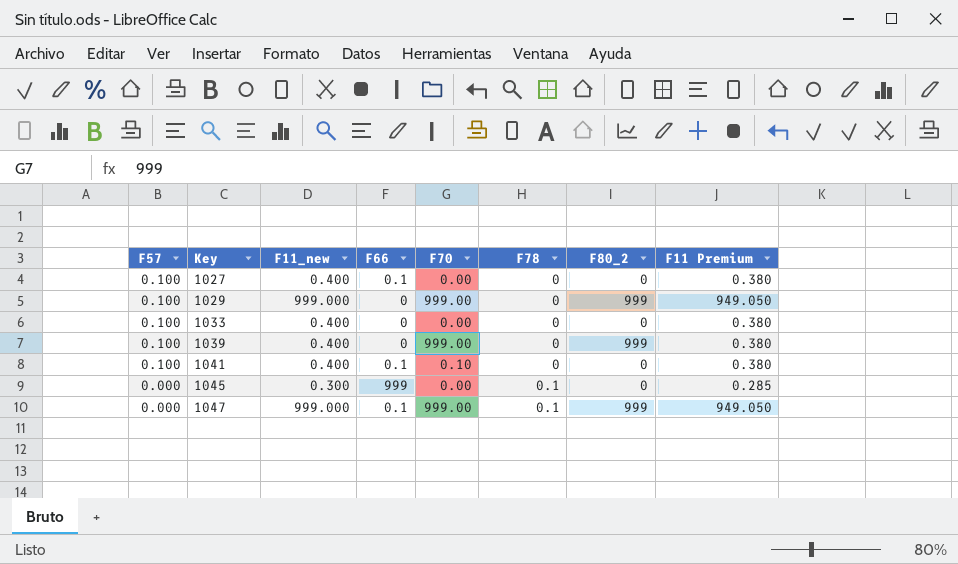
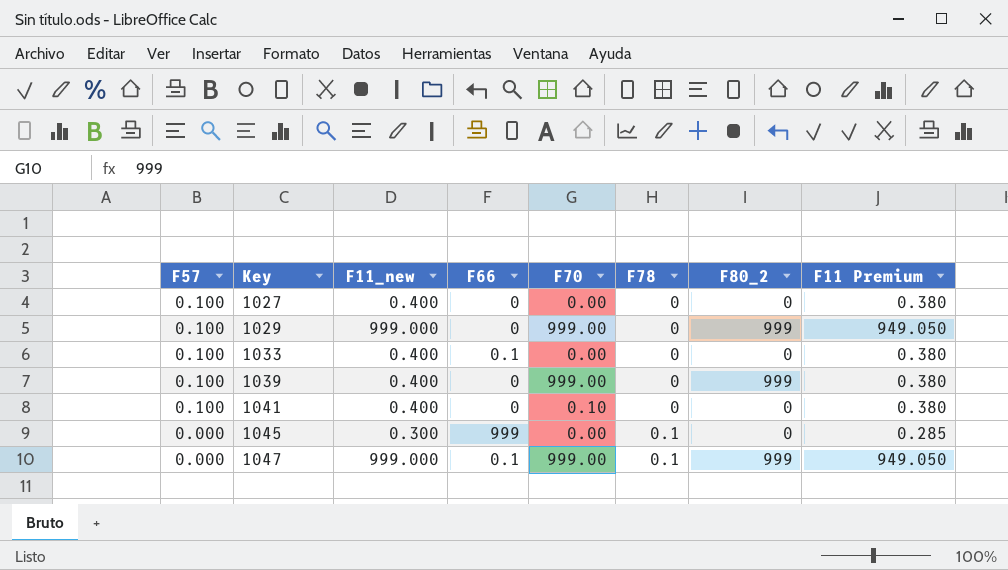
1027 | F66: 0.1 -> 0
1033 | F66: 0 -> 0.1
1041 | F66: 0.1 -> 0

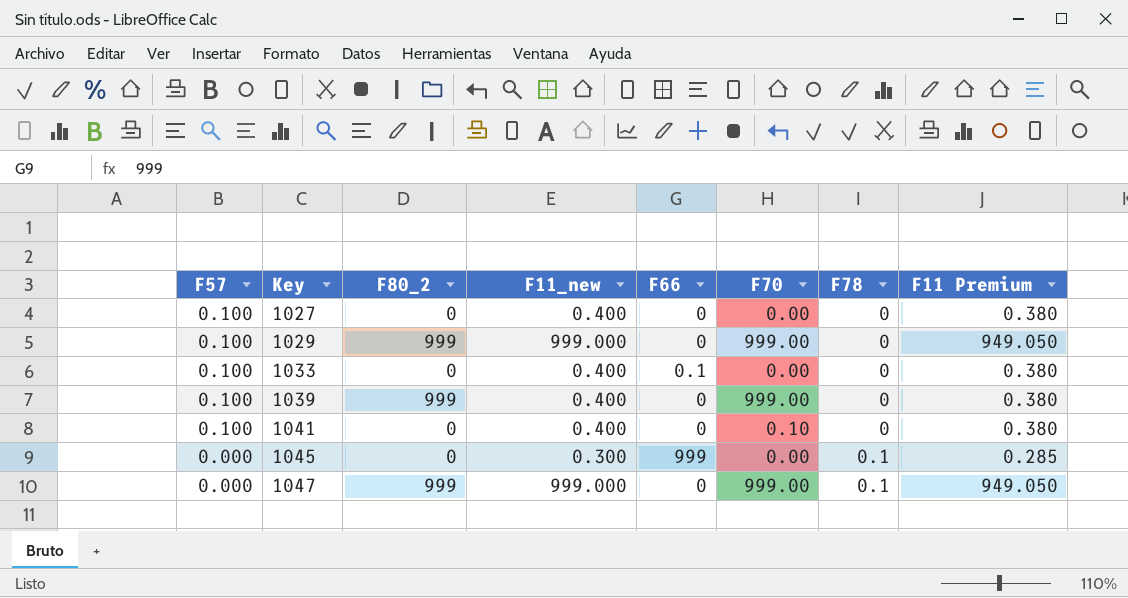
column F80_2 | position: 7 -> 3
1047 | F66: 0.1 -> 0

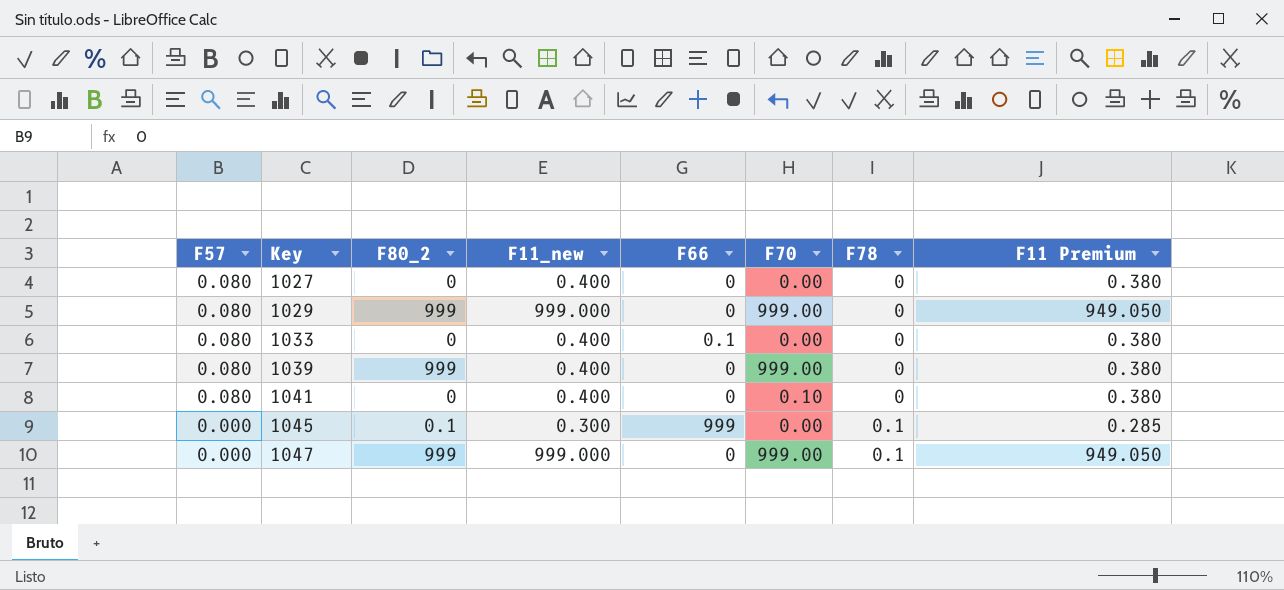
1027 | F57: 0.100 -> 0.080
1029 | F57: 0.100 -> 0.080
1033 | F57: 0.100 -> 0.080
1039 | F57: 0.100 -> 0.080
1041 | F57: 0.100 -> 0.080
1045 | F80_2: 0 -> 0.1

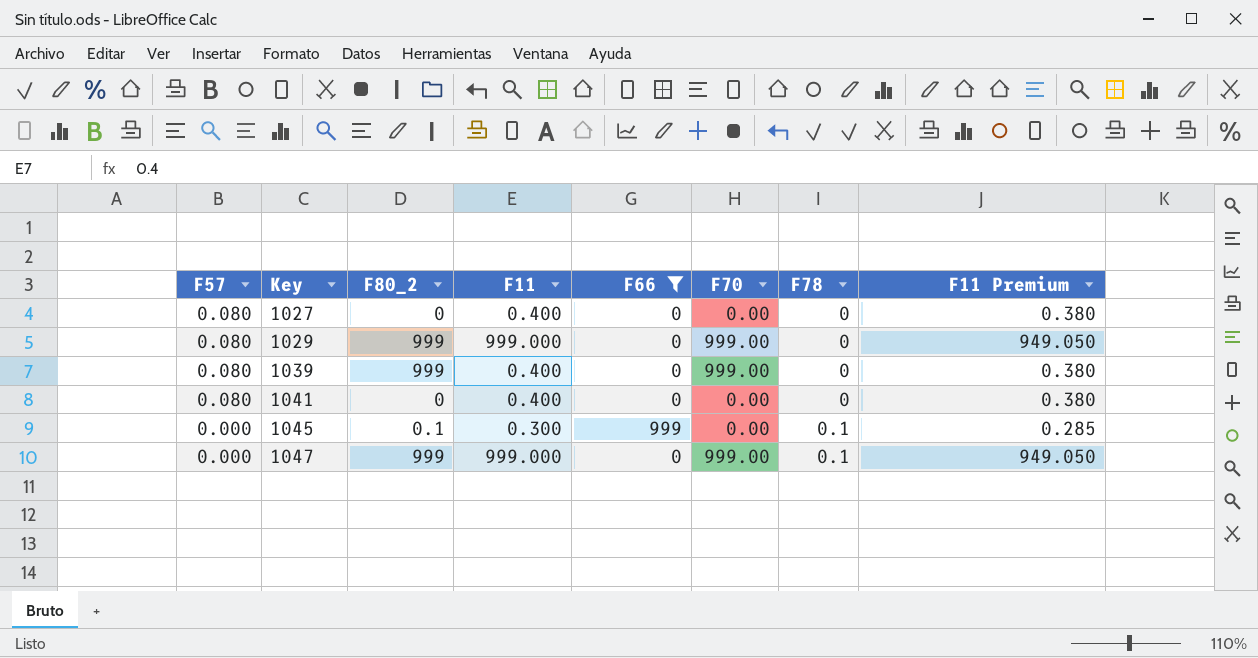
filter: none -> F66 != 0.1
column name: F11_new -> F11
1041 | F70: 0.10 -> 0.00

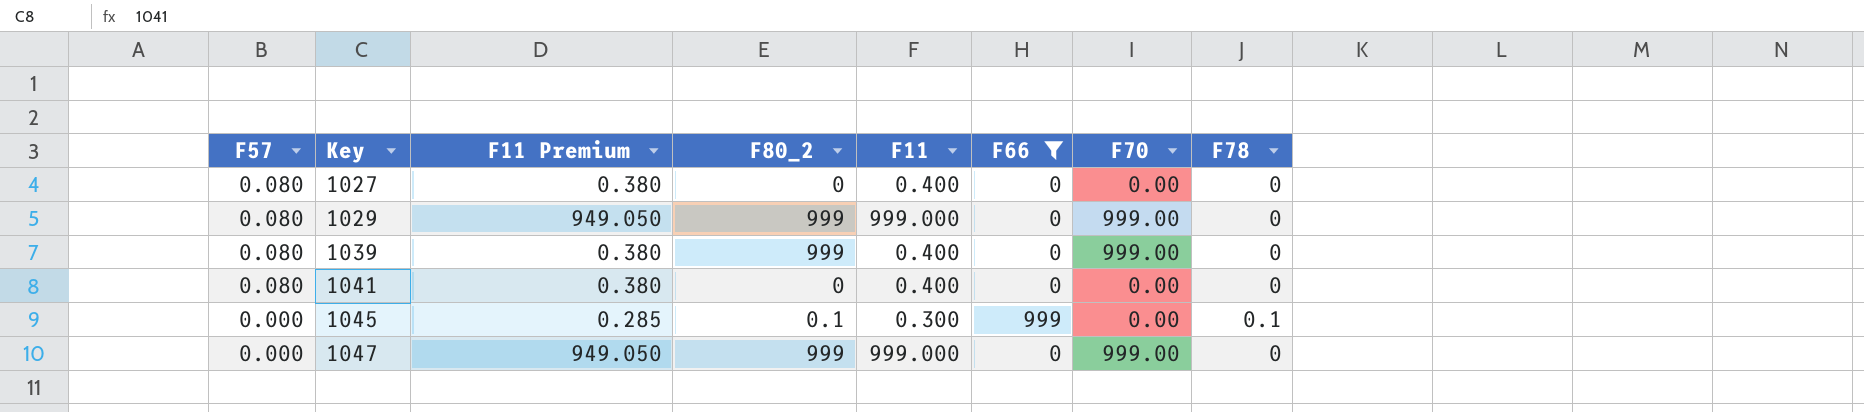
column F11 Premium | position: 8 -> 3
1047 | F78: 0.1 -> 0

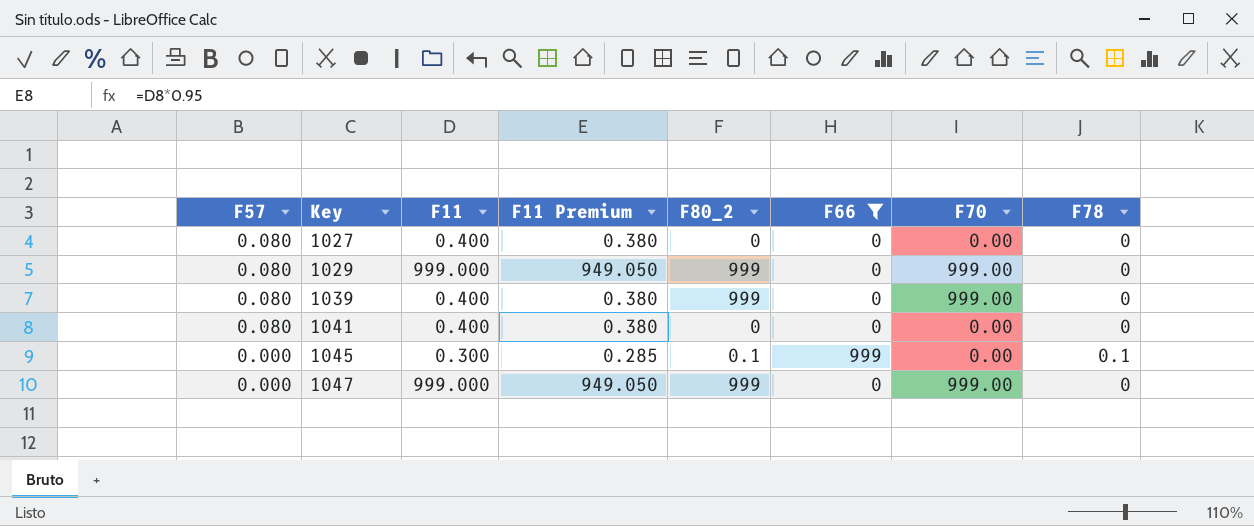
column F11 | position: 5 -> 3

